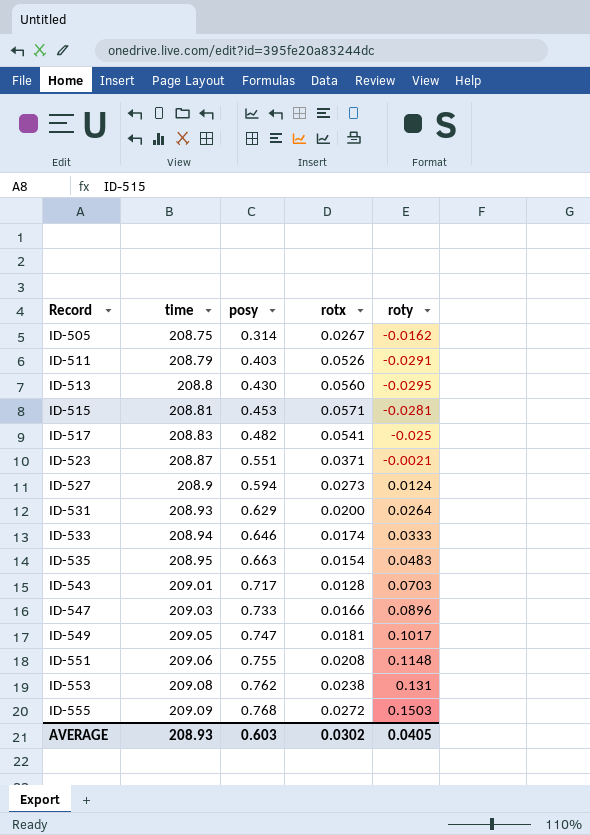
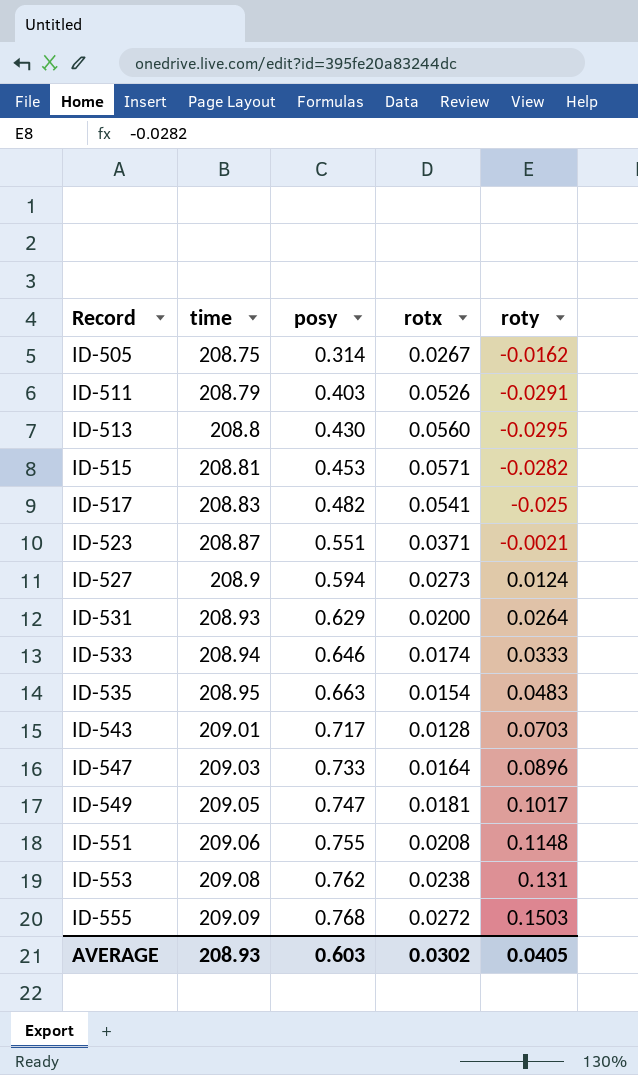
ID-515 | roty: -0.0281 -> -0.0282
ID-547 | rotx: 0.0166 -> 0.0164

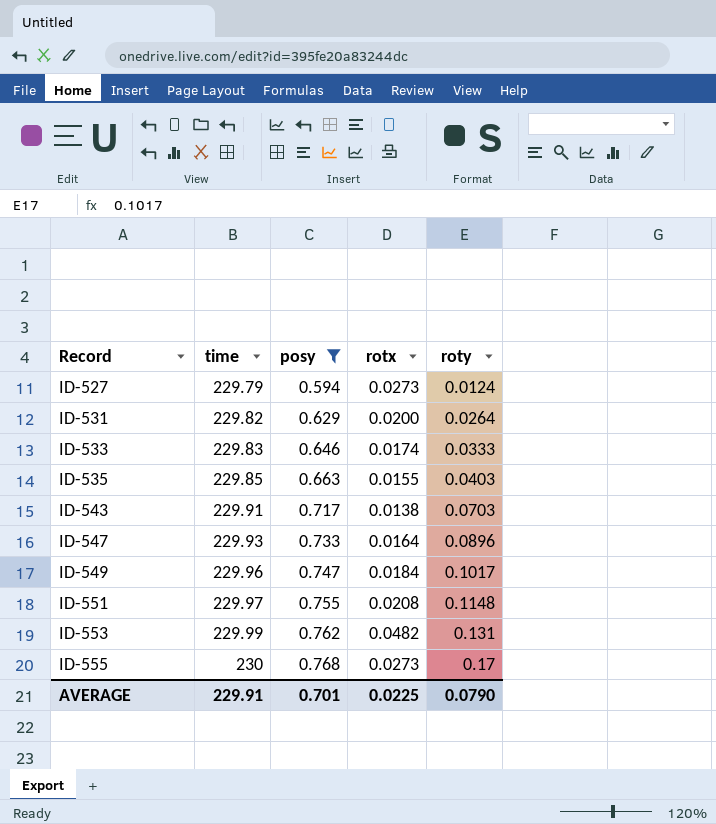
filter: none -> posy >= 0.594
ID-527 | time: 208.9 -> 229.79
ID-531 | time: 208.93 -> 229.82
ID-533 | time: 208.94 -> 229.83
ID-535 | time: 208.95 -> 229.85
ID-535 | rotx: 0.0154 -> 0.0155
ID-535 | roty: 0.0483 -> 0.0403
ID-543 | time: 209.01 -> 229.91
ID-543 | rotx: 0.0128 -> 0.0138
ID-547 | time: 209.03 -> 229.93
ID-549 | time: 209.05 -> 229.96
ID-549 | rotx: 0.0181 -> 0.0184
ID-551 | time: 209.06 -> 229.97
ID-553 | time: 209.08 -> 229.99
ID-553 | rotx: 0.0238 -> 0.0482
ID-555 | time: 209.09 -> 230
ID-555 | rotx: 0.0272 -> 0.0273
ID-555 | roty: 0.1503 -> 0.17
AVERAGE | time: 208.93 -> 229.91
AVERAGE | posy: 0.603 -> 0.701
AVERAGE | rotx: 0.0302 -> 0.0225
AVERAGE | roty: 0.0405 -> 0.0790

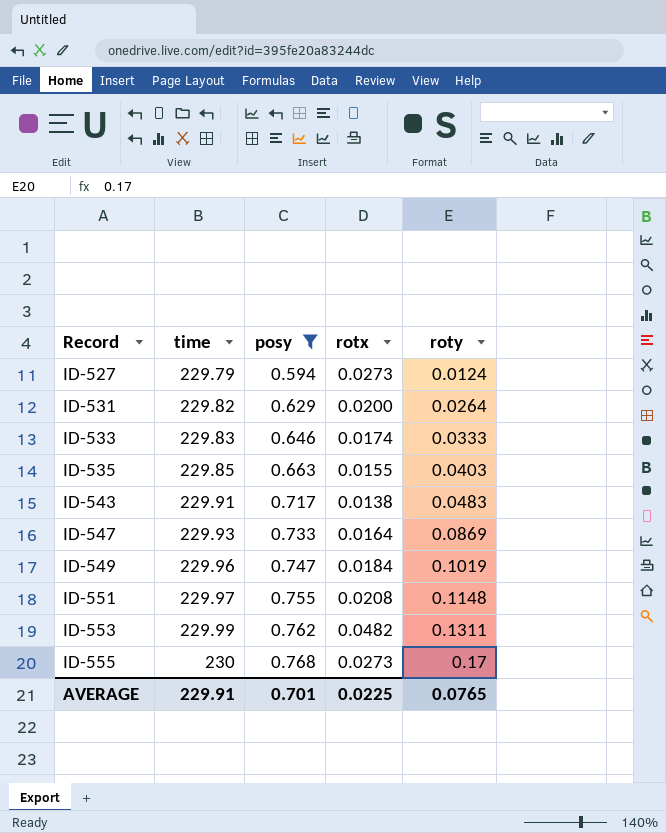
ID-543 | roty: 0.0703 -> 0.0483
ID-547 | roty: 0.0896 -> 0.0869
ID-549 | roty: 0.1017 -> 0.1019
ID-553 | roty: 0.131 -> 0.1311
AVERAGE | roty: 0.0790 -> 0.0765

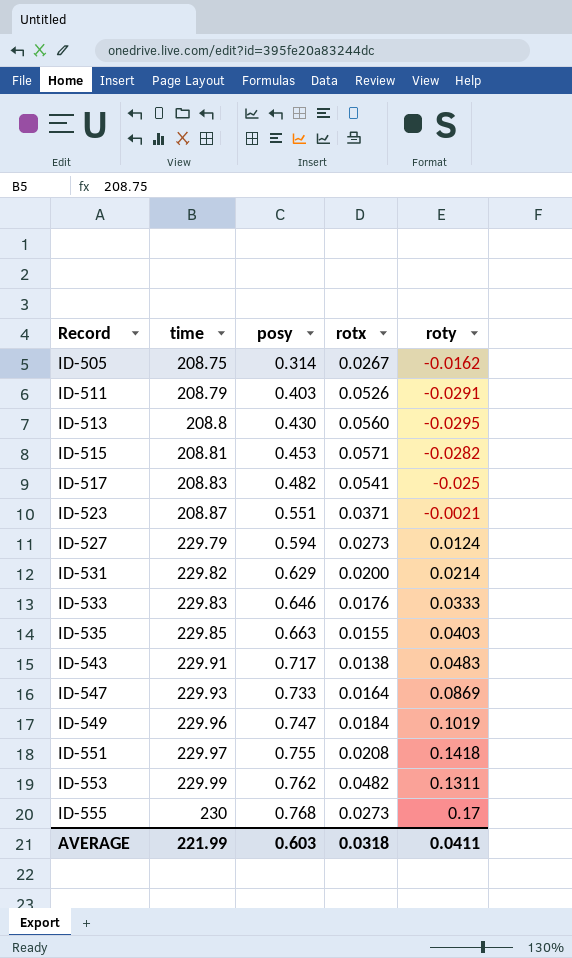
filter: posy >= 0.594 -> none
ID-531 | roty: 0.0264 -> 0.0214
ID-533 | rotx: 0.0174 -> 0.0176
ID-551 | roty: 0.1148 -> 0.1418
AVERAGE | time: 229.91 -> 221.99
AVERAGE | posy: 0.701 -> 0.603
AVERAGE | rotx: 0.0225 -> 0.0318
AVERAGE | roty: 0.0765 -> 0.0411

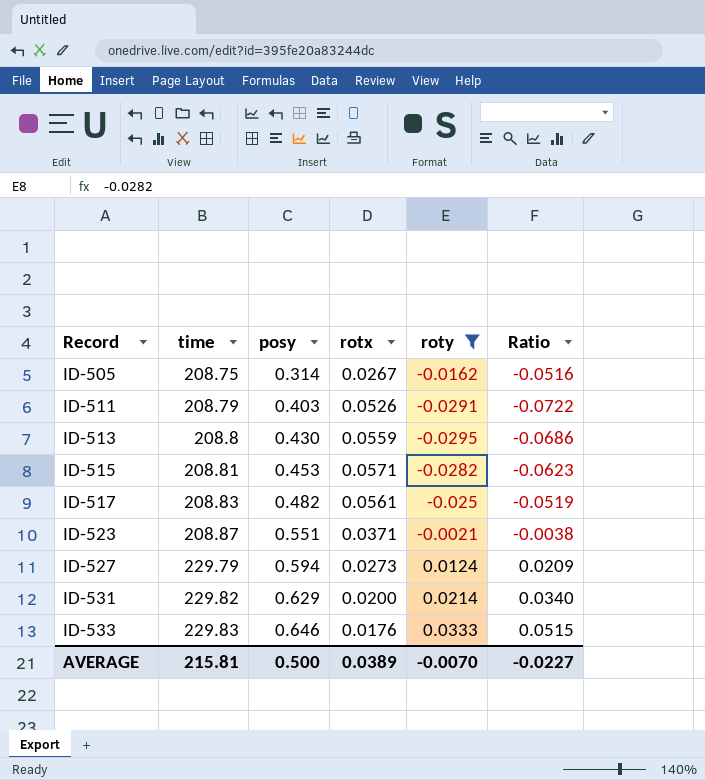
filter: none -> roty <= 0.0333
column Ratio | formula: none -> [roty] / [posy]
ID-513 | rotx: 0.0560 -> 0.0559
ID-517 | rotx: 0.0541 -> 0.0561
AVERAGE | time: 221.99 -> 215.81
AVERAGE | posy: 0.603 -> 0.500
AVERAGE | rotx: 0.0318 -> 0.0389
AVERAGE | roty: 0.0411 -> -0.0070

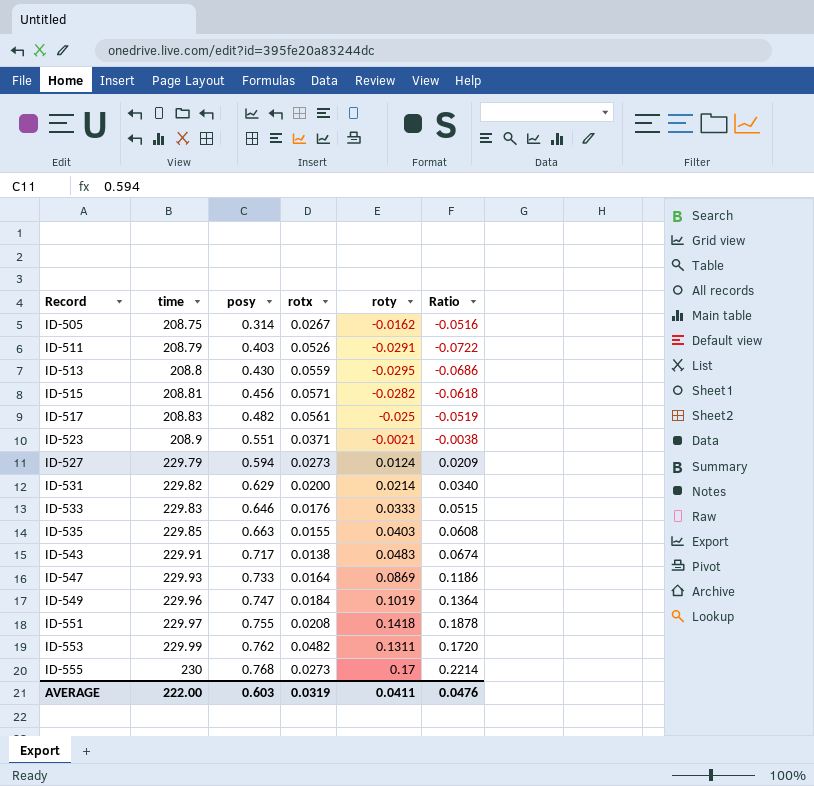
filter: roty <= 0.0333 -> none
ID-515 | posy: 0.453 -> 0.456
ID-515 | Ratio: -0.0623 -> -0.0618
ID-523 | time: 208.87 -> 208.9
AVERAGE | time: 215.81 -> 222.00
AVERAGE | posy: 0.500 -> 0.603
AVERAGE | rotx: 0.0389 -> 0.0319
AVERAGE | roty: -0.0070 -> 0.0411
AVERAGE | Ratio: -0.0227 -> 0.0476

